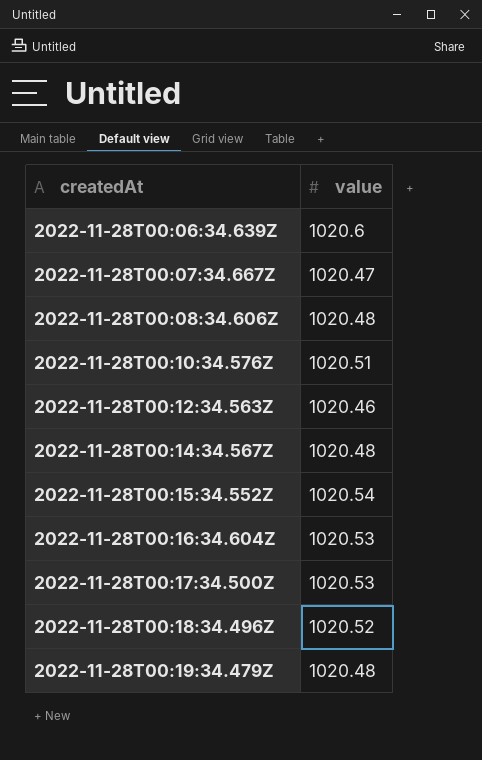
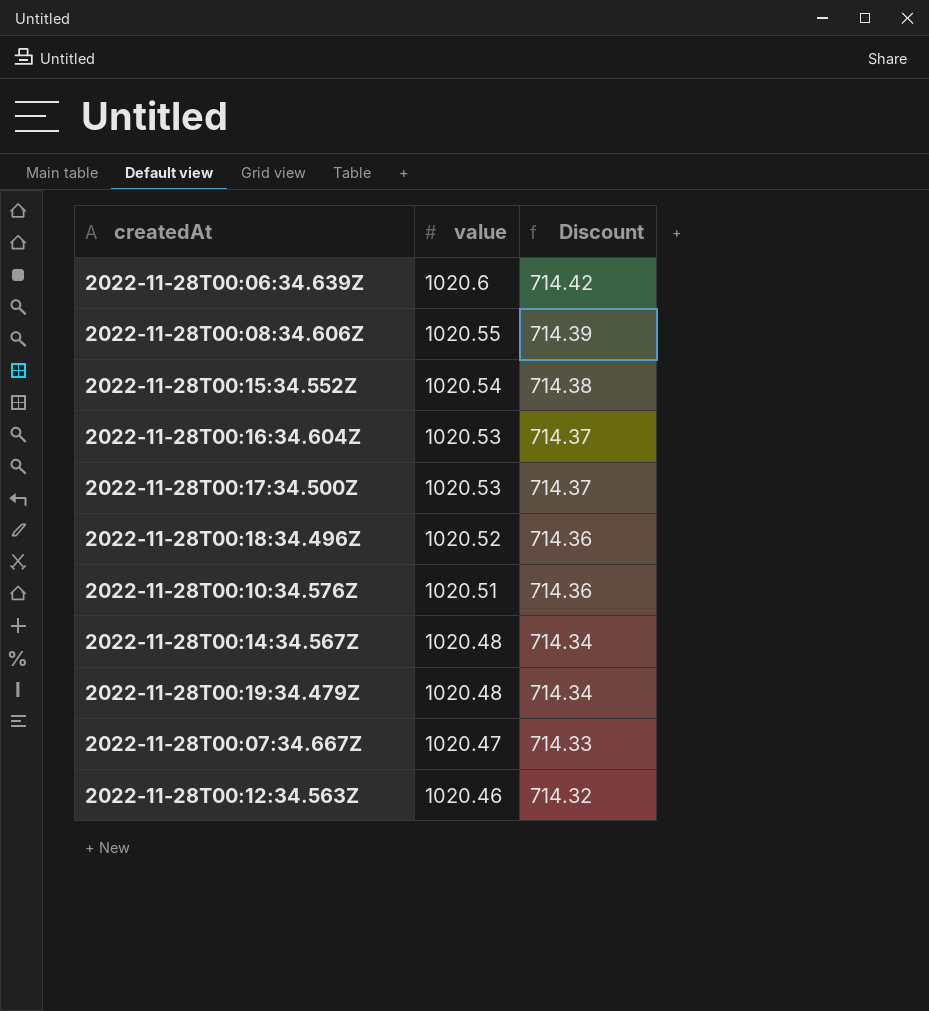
row order: createdAt ascending -> value descending
column Discount | formula: none -> [value] * 0.7
2022-11-28T00:08:34.606Z | value: 1020.48 -> 1020.55

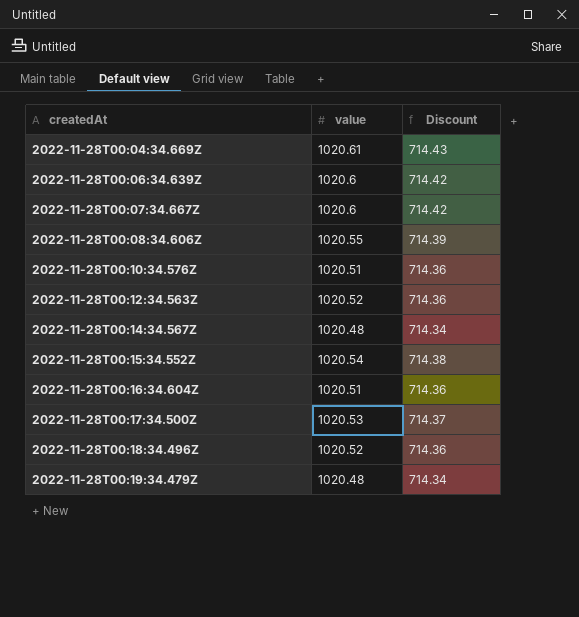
row order: value descending -> createdAt ascending
row 2022-11-28T00:04:34.669Z: none -> 1020.61 | 714.43
2022-11-28T00:07:34.667Z | value: 1020.47 -> 1020.6
2022-11-28T00:07:34.667Z | Discount: 714.33 -> 714.42
2022-11-28T00:12:34.563Z | value: 1020.46 -> 1020.52
2022-11-28T00:12:34.563Z | Discount: 714.32 -> 714.36
2022-11-28T00:16:34.604Z | value: 1020.53 -> 1020.51
2022-11-28T00:16:34.604Z | Discount: 714.37 -> 714.36

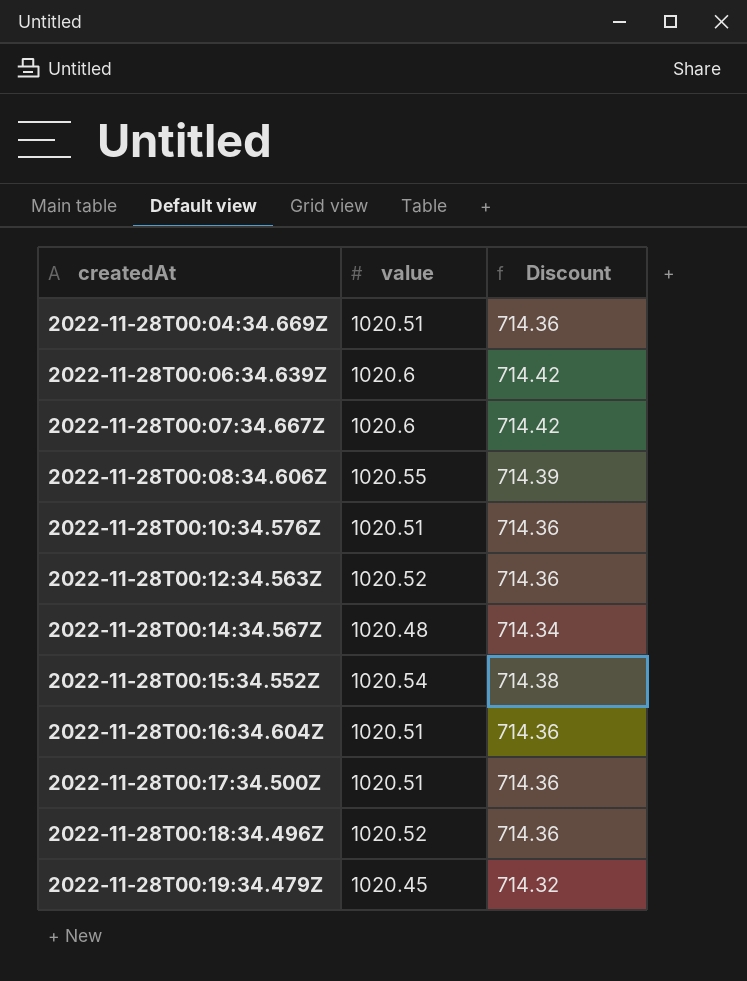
2022-11-28T00:04:34.669Z | value: 1020.61 -> 1020.51
2022-11-28T00:04:34.669Z | Discount: 714.43 -> 714.36
2022-11-28T00:17:34.500Z | value: 1020.53 -> 1020.51
2022-11-28T00:17:34.500Z | Discount: 714.37 -> 714.36
2022-11-28T00:19:34.479Z | value: 1020.48 -> 1020.45
2022-11-28T00:19:34.479Z | Discount: 714.34 -> 714.32

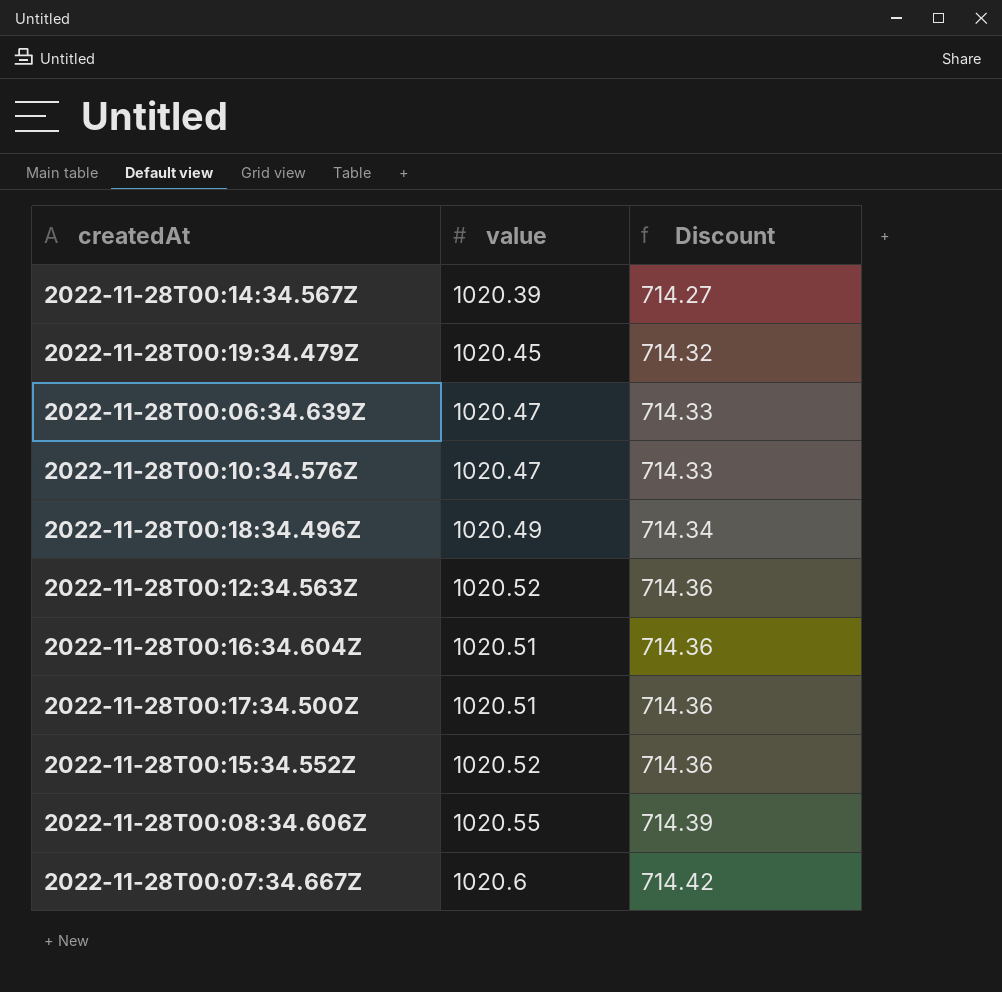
row order: createdAt ascending -> Discount ascending
row 2022-11-28T00:04:34.669Z: 1020.51 | 714.36 -> none
2022-11-28T00:14:34.567Z | value: 1020.48 -> 1020.39
2022-11-28T00:14:34.567Z | Discount: 714.34 -> 714.27
2022-11-28T00:06:34.639Z | value: 1020.6 -> 1020.47
2022-11-28T00:06:34.639Z | Discount: 714.42 -> 714.33
2022-11-28T00:10:34.576Z | value: 1020.51 -> 1020.47
2022-11-28T00:10:34.576Z | Discount: 714.36 -> 714.33
2022-11-28T00:18:34.496Z | value: 1020.52 -> 1020.49
2022-11-28T00:18:34.496Z | Discount: 714.36 -> 714.34
2022-11-28T00:15:34.552Z | value: 1020.54 -> 1020.52
2022-11-28T00:15:34.552Z | Discount: 714.38 -> 714.36

